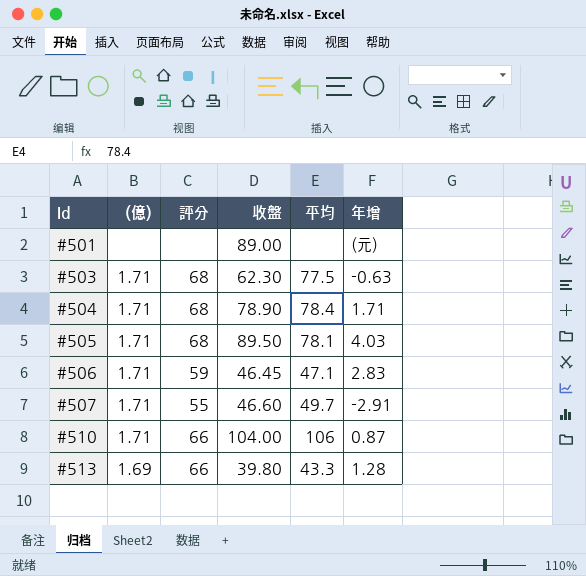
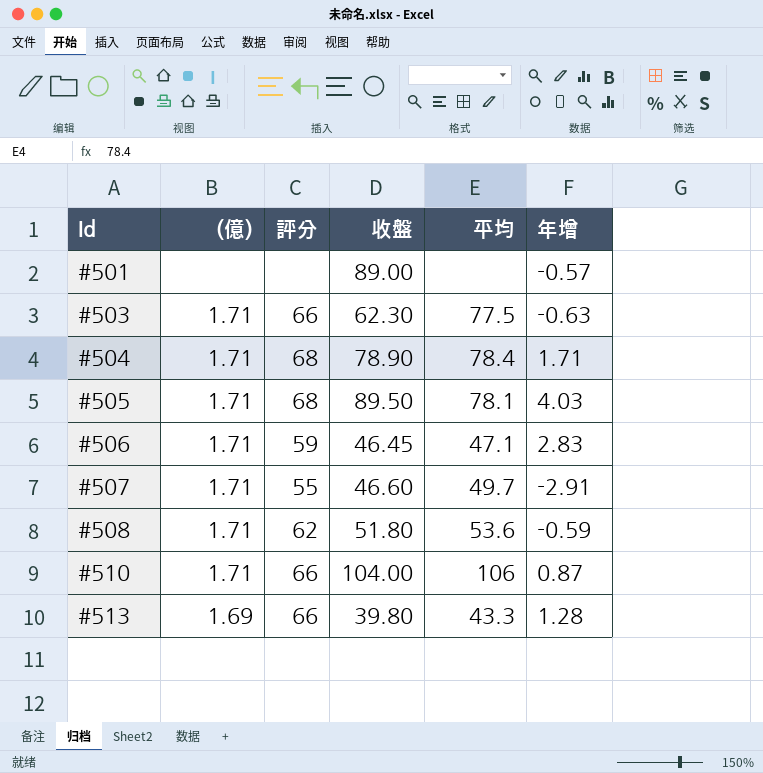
#501 | 年增: (元) -> -0.57
#503 | 評分: 68 -> 66
row #508: none -> 1.71 | 62 | 51.80 | 53.6 | -0.59

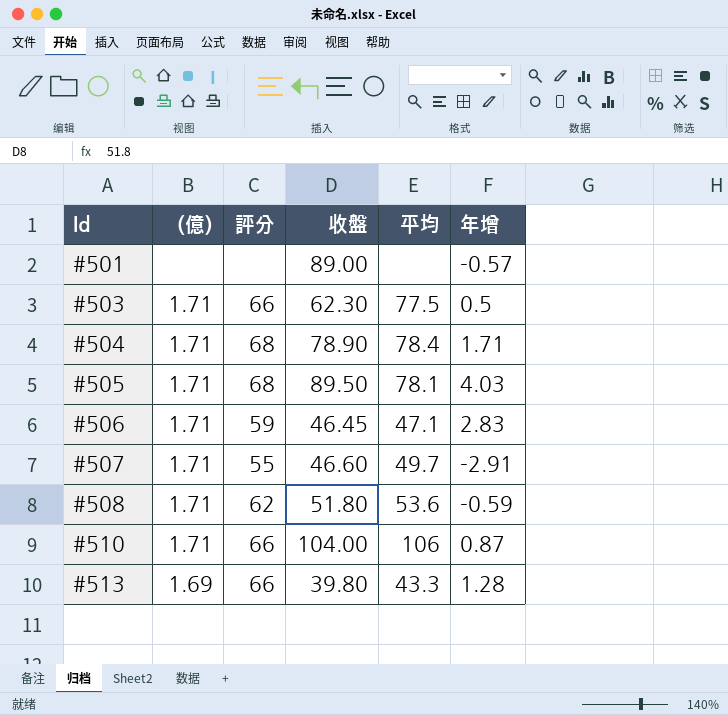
#503 | 年增: -0.63 -> 0.5

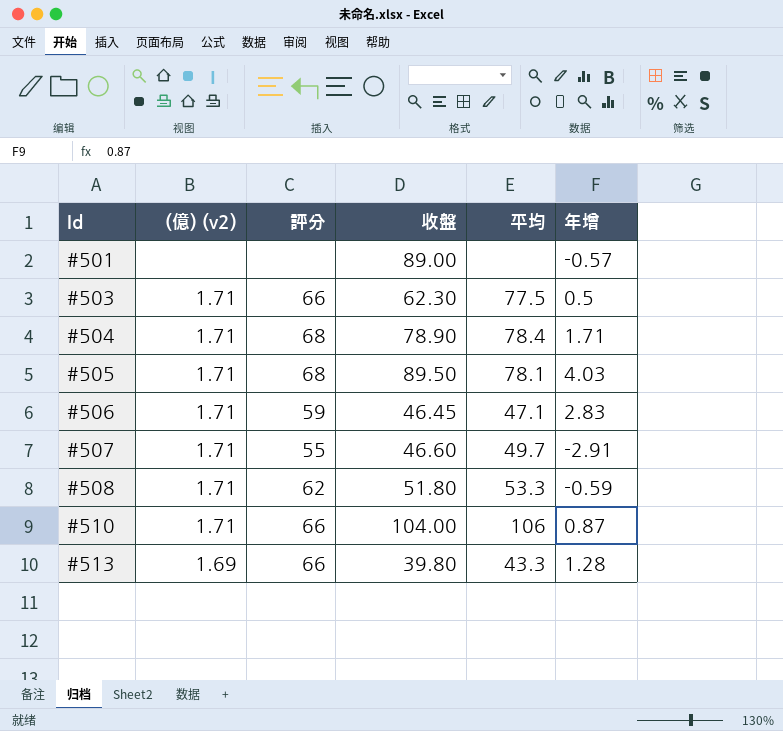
column name: (億) -> (億) (v2)
#508 | 平均: 53.6 -> 53.3

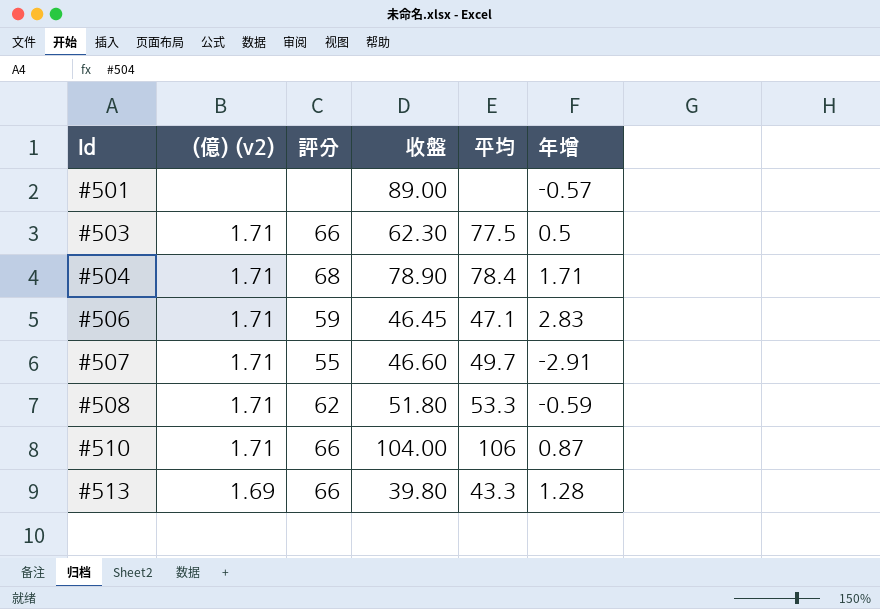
row #505: 1.71 | 68 | 89.50 | 78.1 | 4.03 -> none

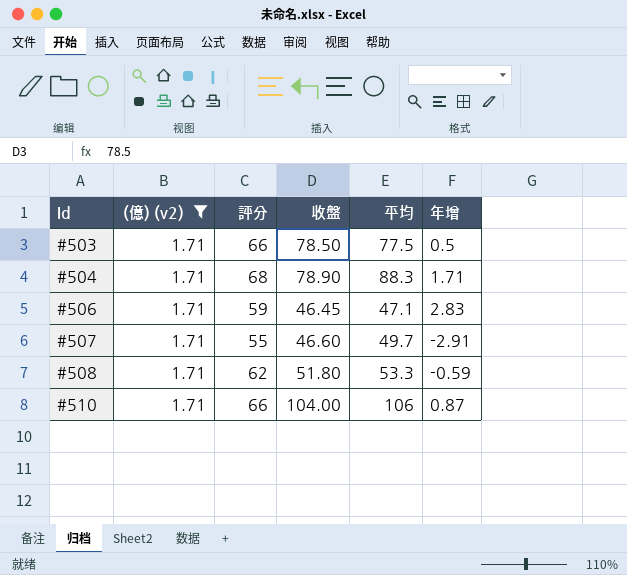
filter: none -> (億) (v2) = 1.71
#503 | 收盤: 62.30 -> 78.50
#504 | 平均: 78.4 -> 88.3

